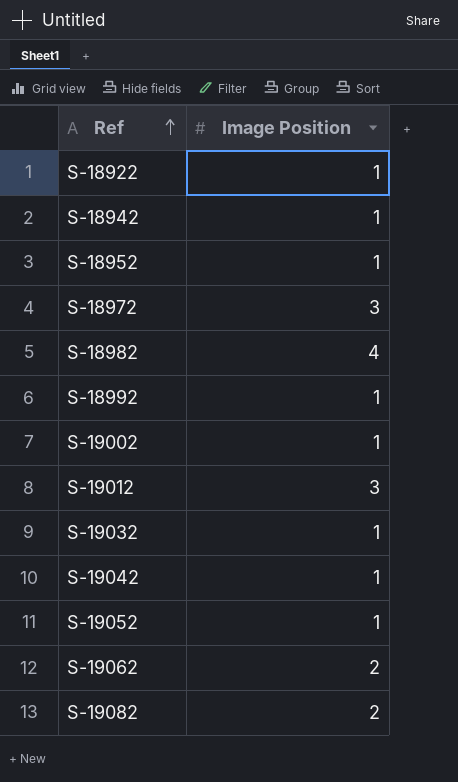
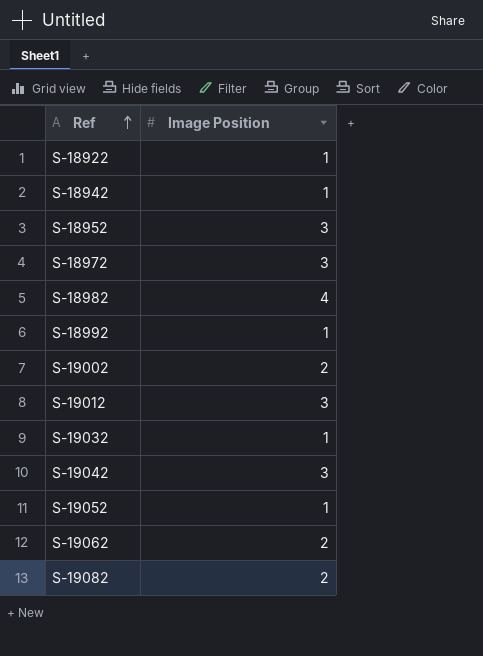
S-18952 | Image Position: 1 -> 3
S-19002 | Image Position: 1 -> 2
S-19042 | Image Position: 1 -> 3

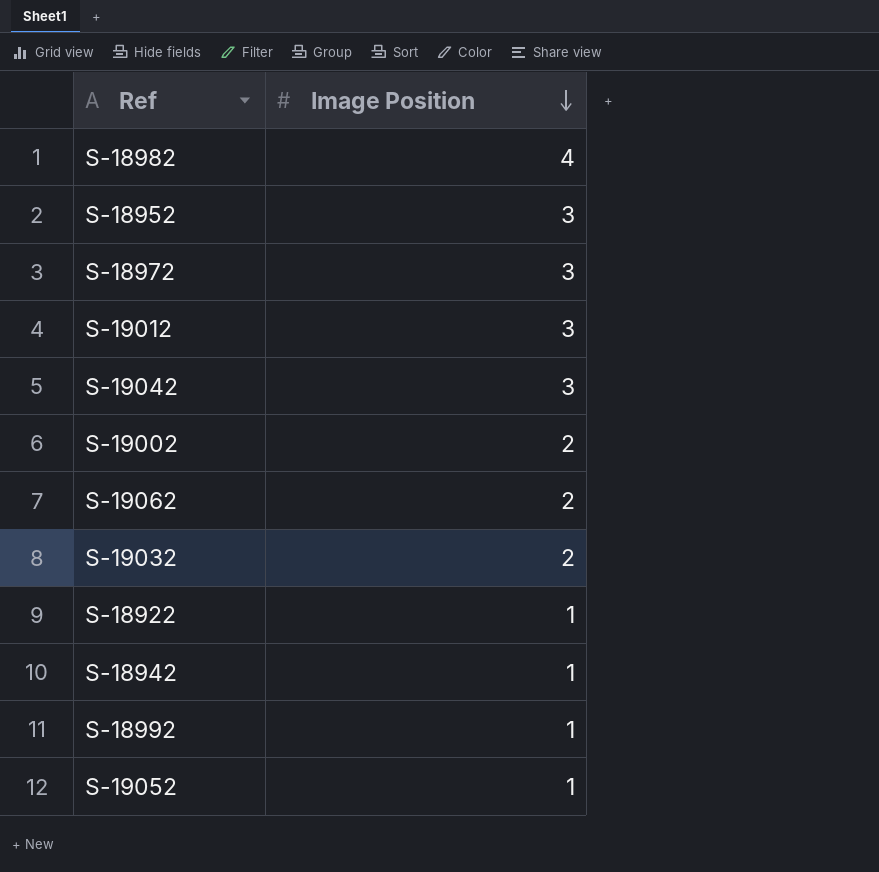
row order: Ref ascending -> Image Position descending
row S-19082: 2 -> none
S-19032 | Image Position: 1 -> 2

